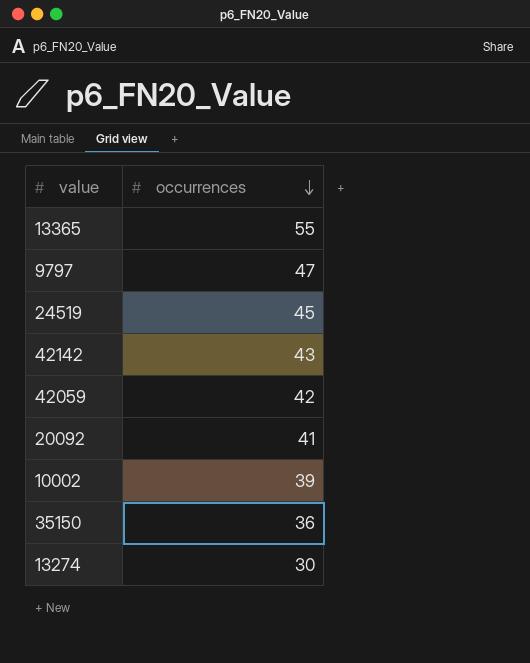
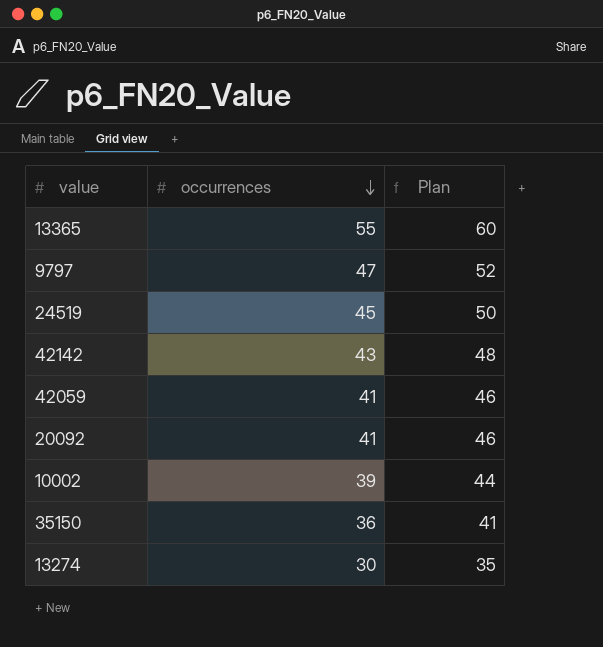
column Plan | formula: none -> [occurrences] + 5
42059 | occurrences: 42 -> 41

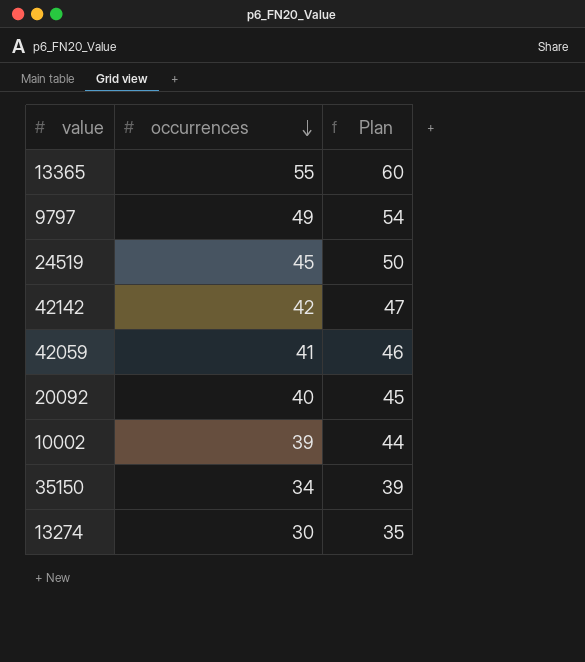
9797 | occurrences: 47 -> 49
9797 | Plan: 52 -> 54
42142 | occurrences: 43 -> 42
42142 | Plan: 48 -> 47
20092 | occurrences: 41 -> 40
20092 | Plan: 46 -> 45
35150 | occurrences: 36 -> 34
35150 | Plan: 41 -> 39

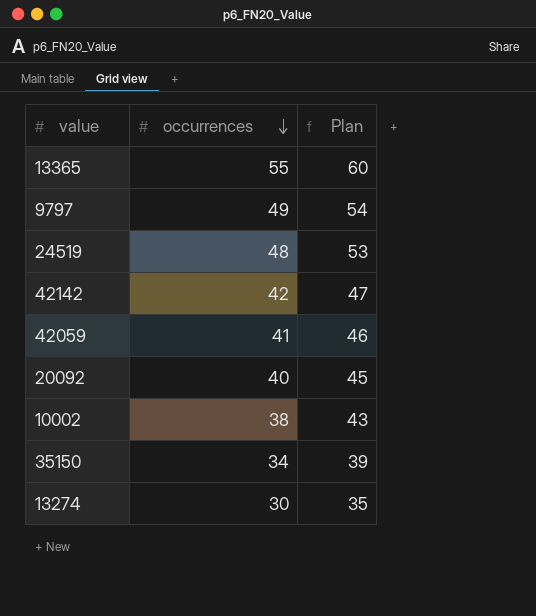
24519 | occurrences: 45 -> 48
24519 | Plan: 50 -> 53
10002 | occurrences: 39 -> 38
10002 | Plan: 44 -> 43

